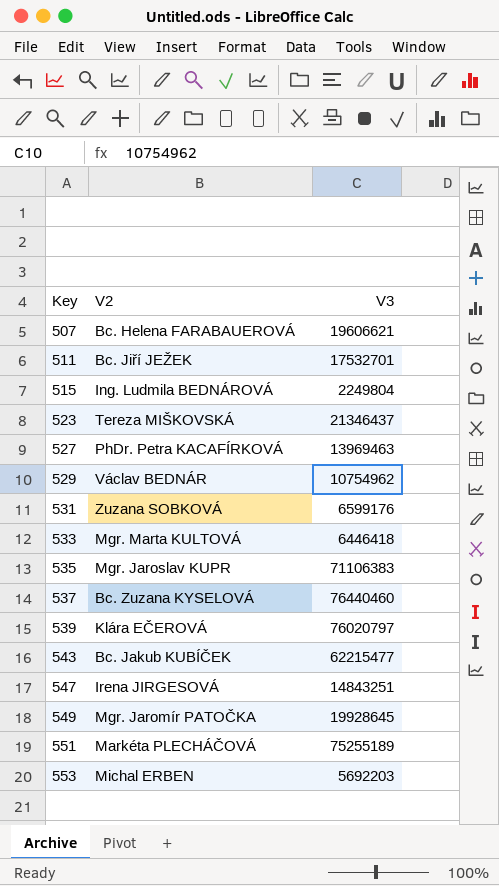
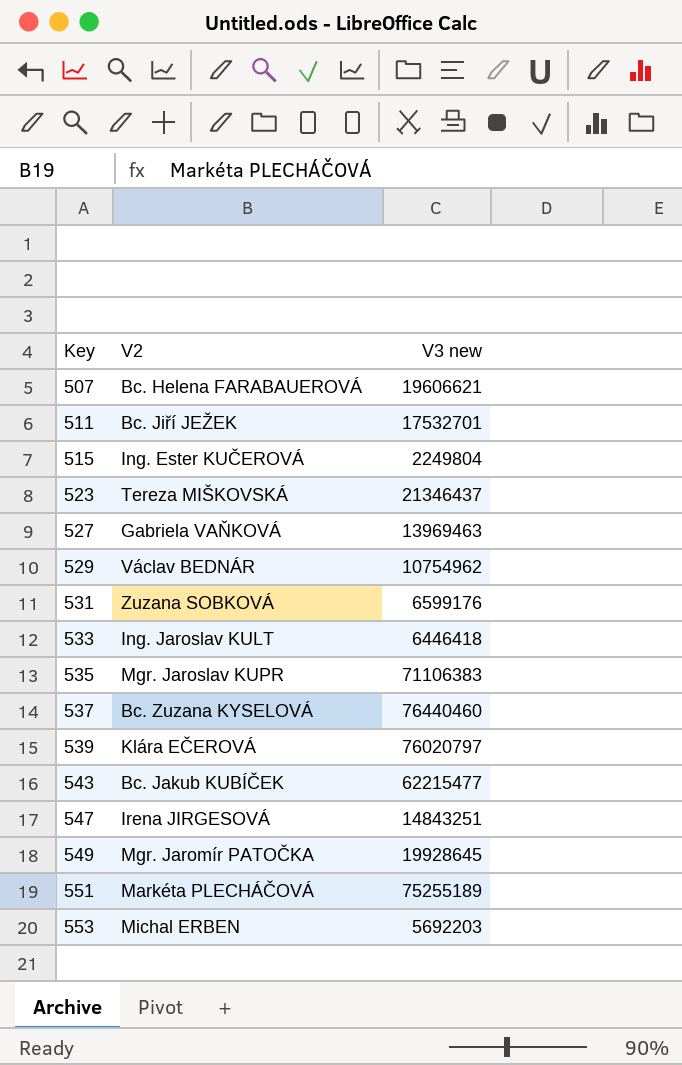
column name: V3 -> V3 new
515 | V2: Ing. Ludmila BEDNÁROVÁ -> Ing. Ester KUČEROVÁ
527 | V2: PhDr. Petra KACAFÍRKOVÁ -> Gabriela VAŇKOVÁ
533 | V2: Mgr. Marta KULTOVÁ -> Ing. Jaroslav KULT

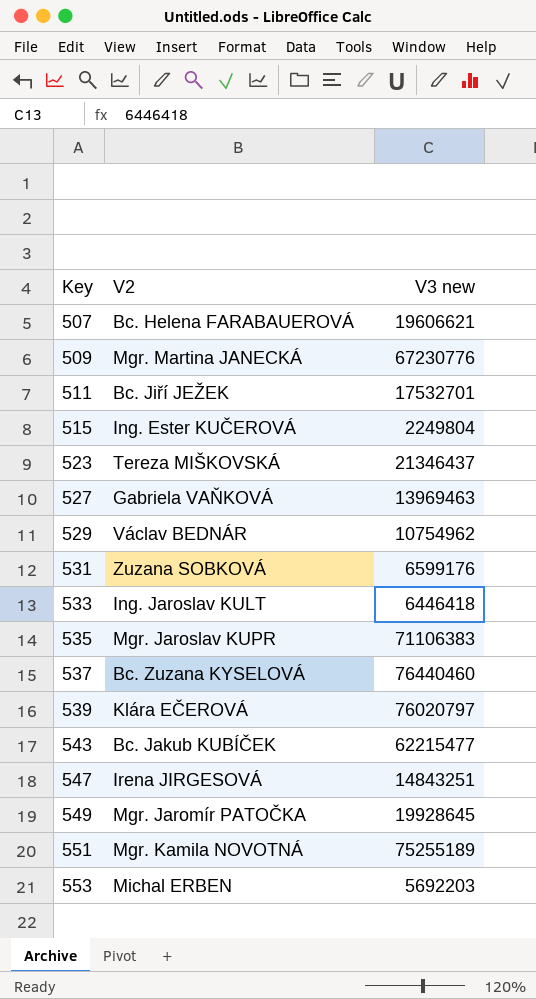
row 509: none -> Mgr. Martina JANECKÁ | 67230776
551 | V2: Markéta PLECHÁČOVÁ -> Mgr. Kamila NOVOTNÁ

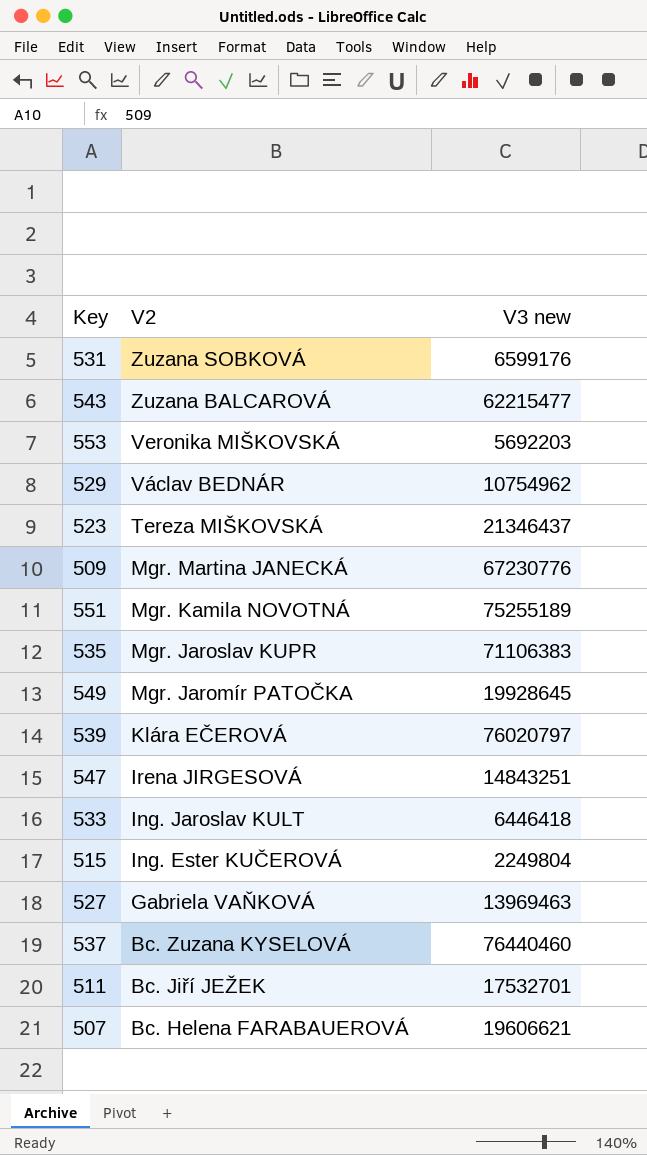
row order: Key ascending -> V2 descending
543 | V2: Bc. Jakub KUBÍČEK -> Zuzana BALCAROVÁ
553 | V2: Michal ERBEN -> Veronika MIŠKOVSKÁ

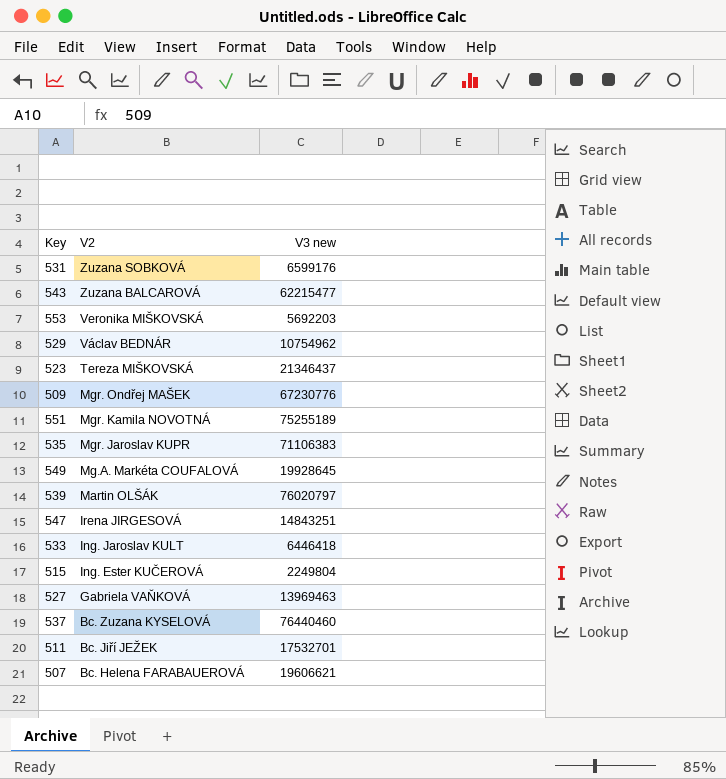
509 | V2: Mgr. Martina JANECKÁ -> Mgr. Ondřej MAŠEK
549 | V2: Mgr. Jaromír PATOČKA -> Mg.A. Markéta COUFALOVÁ
539 | V2: Klára EČEROVÁ -> Martin OLŠÁK

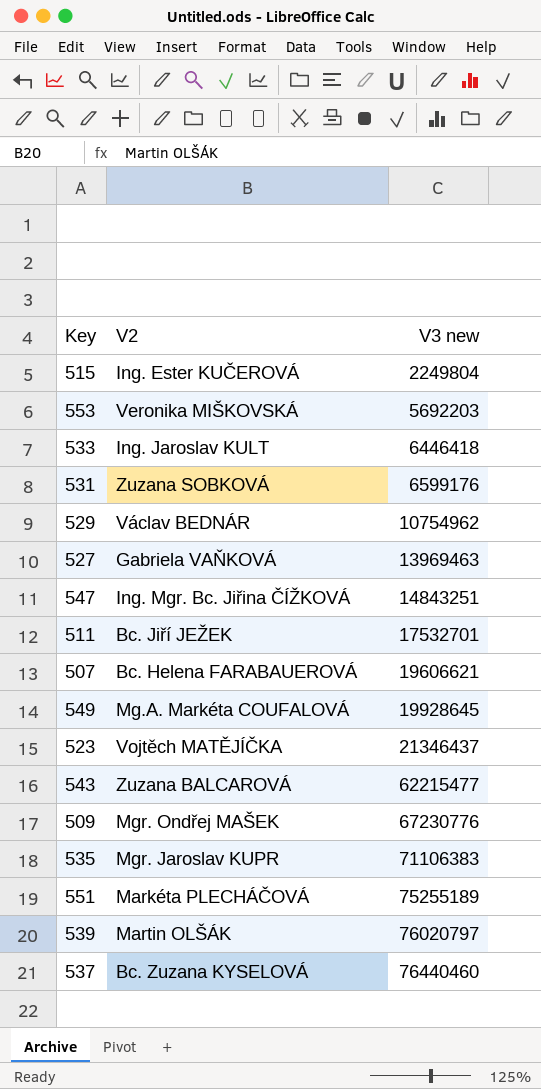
row order: V2 descending -> V3 new ascending
547 | V2: Irena JIRGESOVÁ -> Ing. Mgr. Bc. Jiřina ČÍŽKOVÁ
523 | V2: Tereza MIŠKOVSKÁ -> Vojtěch MATĚJÍČKA
551 | V2: Mgr. Kamila NOVOTNÁ -> Markéta PLECHÁČOVÁ

